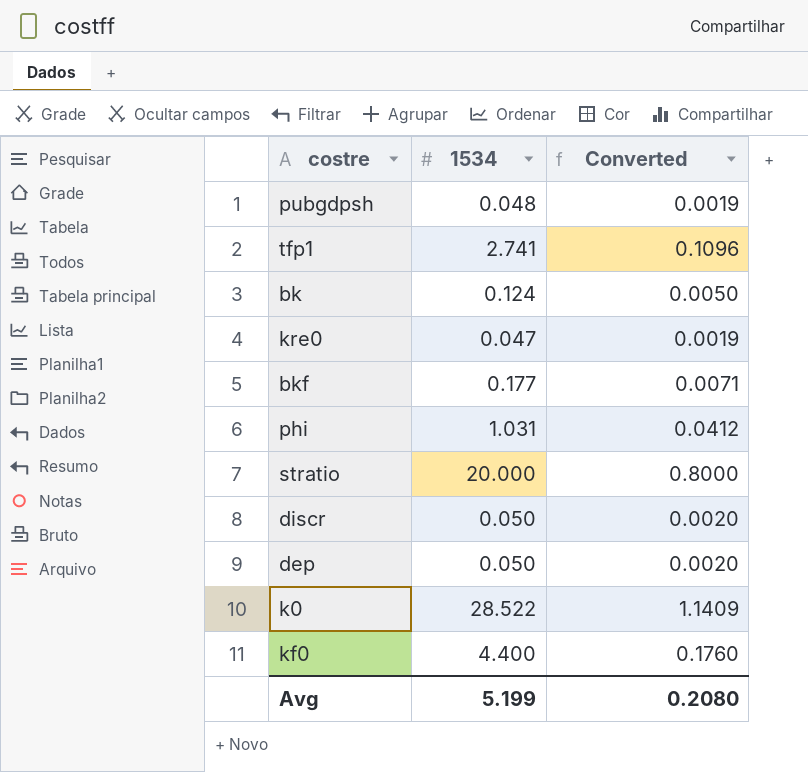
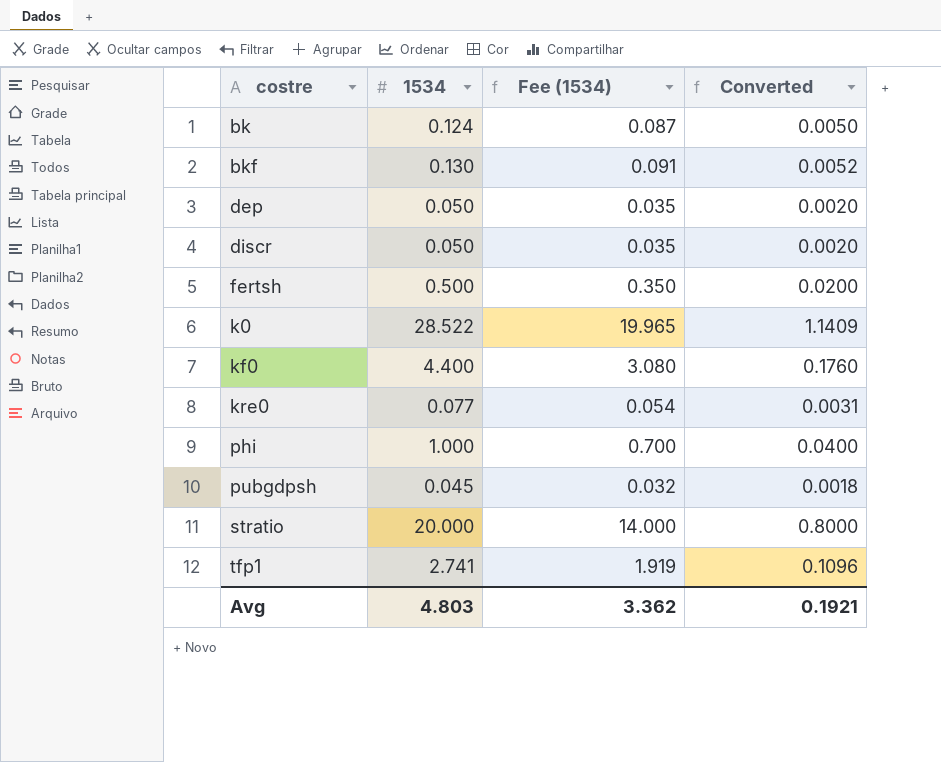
row order: none -> costre ascending
column Fee (1534) | formula: none -> [1534] * 0.7
bkf | 1534: 0.177 -> 0.130
bkf | Converted: 0.0071 -> 0.0052
row fertsh: none -> 0.500 | 0.350 | 0.0200
kre0 | 1534: 0.047 -> 0.077
kre0 | Converted: 0.0019 -> 0.0031
phi | 1534: 1.031 -> 1.000
phi | Converted: 0.0412 -> 0.0400
pubgdpsh | 1534: 0.048 -> 0.045
pubgdpsh | Converted: 0.0019 -> 0.0018
Avg | 1534: 5.199 -> 4.803
Avg | Converted: 0.2080 -> 0.1921

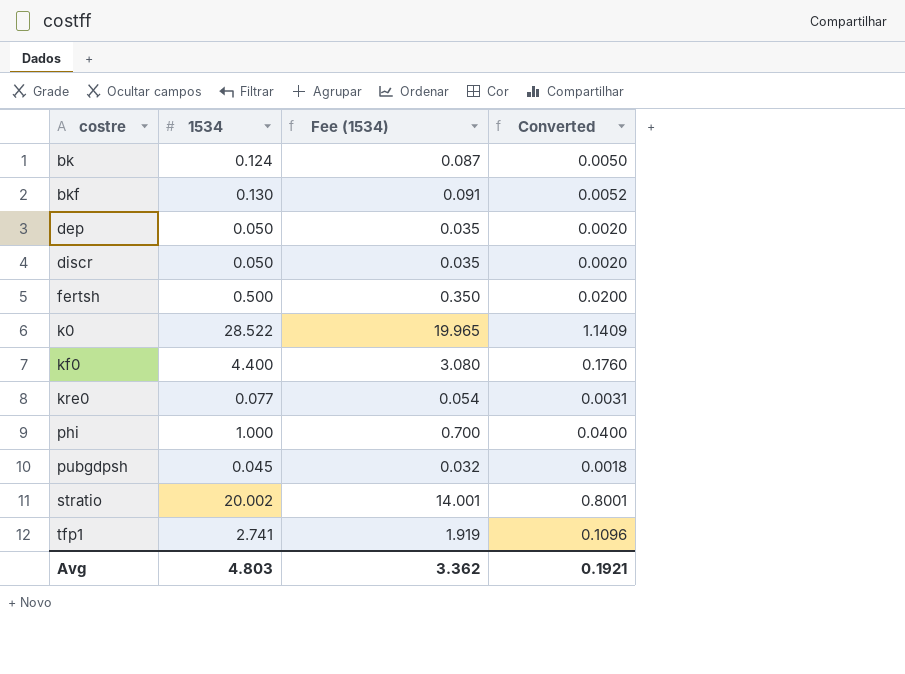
stratio | 1534: 20.000 -> 20.002
stratio | Fee (1534): 14.000 -> 14.001
stratio | Converted: 0.8000 -> 0.8001

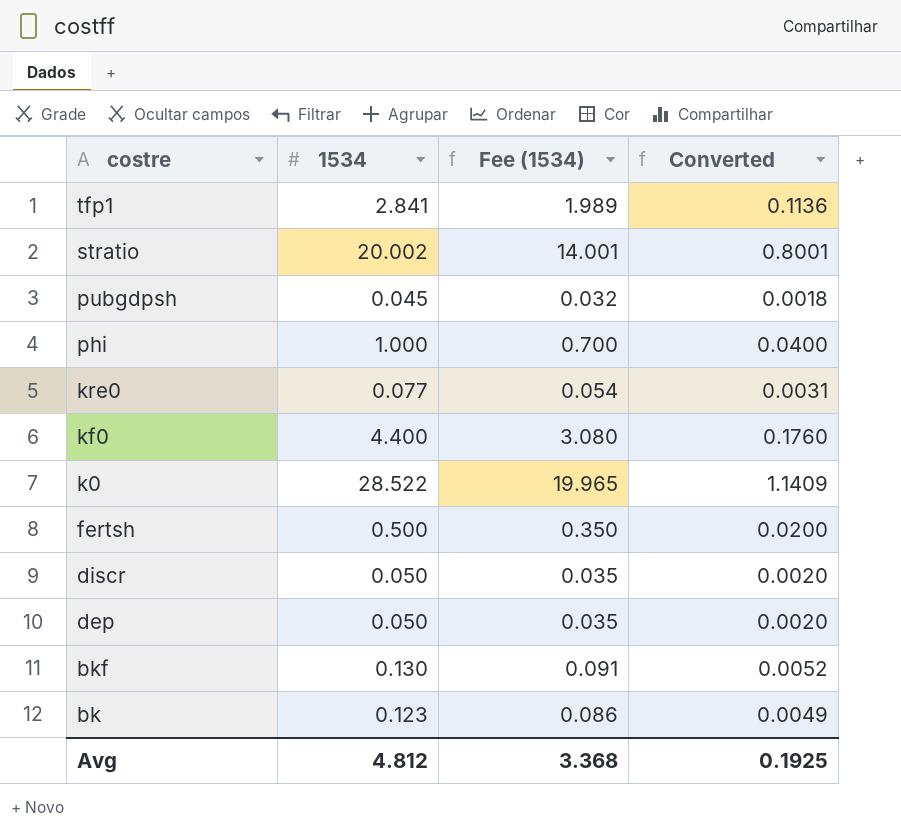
row order: costre ascending -> costre descending
tfp1 | 1534: 2.741 -> 2.841
tfp1 | Fee (1534): 1.919 -> 1.989
tfp1 | Converted: 0.1096 -> 0.1136
bk | 1534: 0.124 -> 0.123
bk | Fee (1534): 0.087 -> 0.086
bk | Converted: 0.0050 -> 0.0049
Avg | 1534: 4.803 -> 4.812
Avg | Fee (1534): 3.362 -> 3.368
Avg | Converted: 0.1921 -> 0.1925

